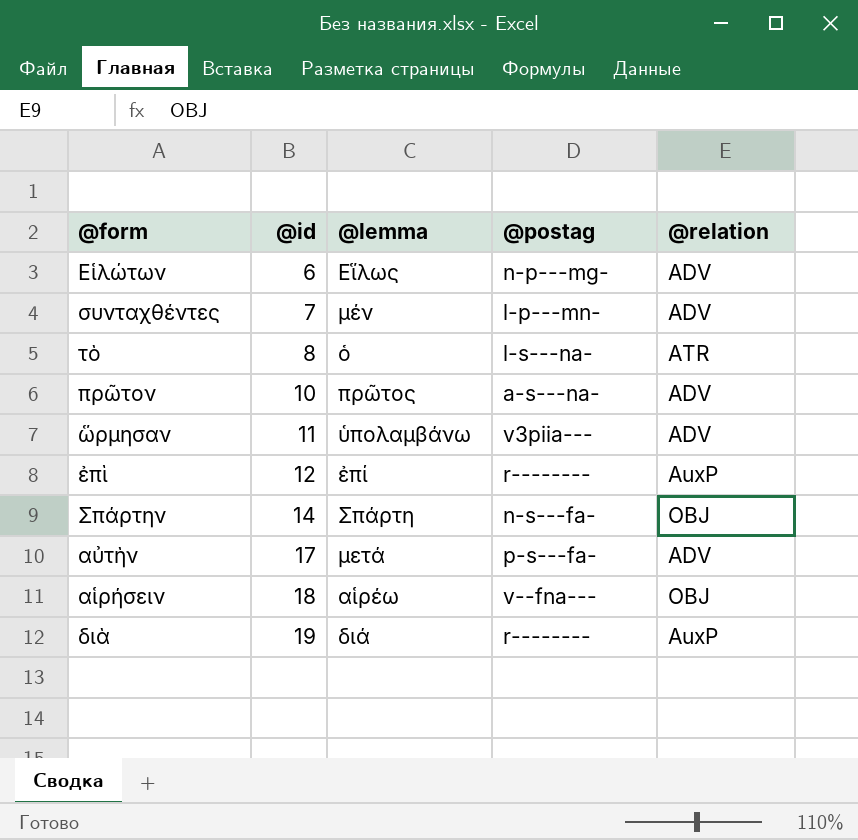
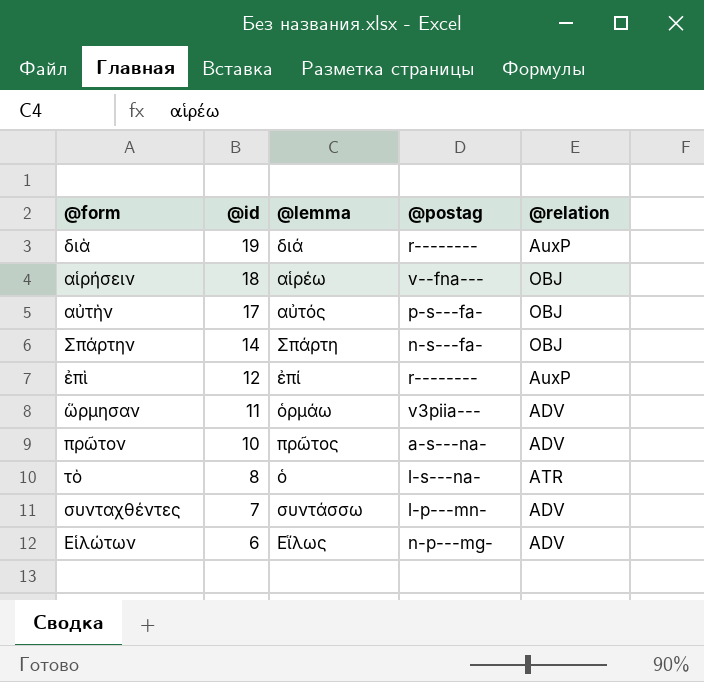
row order: @id ascending -> @id descending
αὐτὴν | @lemma: μετά -> αὐτός
αὐτὴν | @relation: ADV -> OBJ
ὥρμησαν | @lemma: ὑπολαμβάνω -> ὁρμάω
συνταχθέντες | @lemma: μέν -> συντάσσω

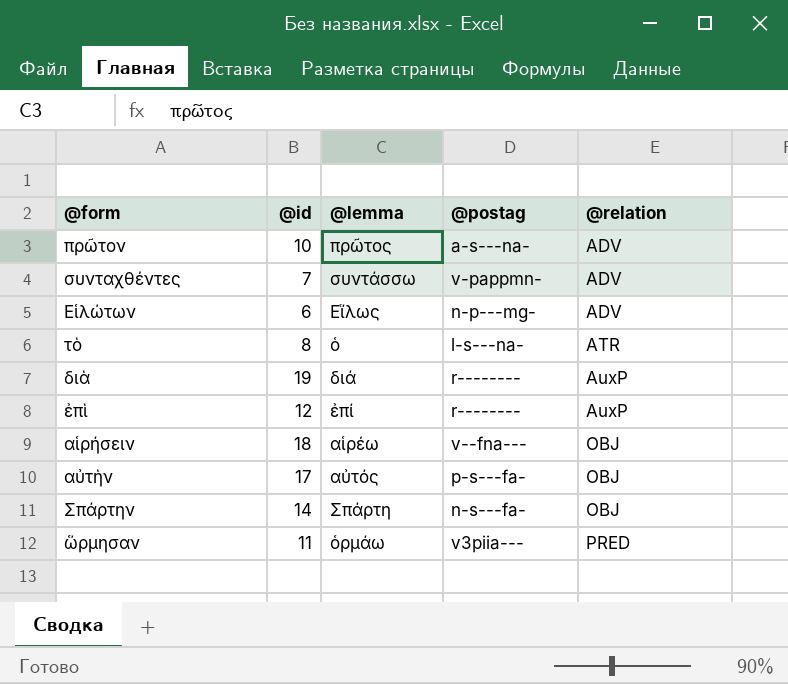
row order: @id descending -> @relation ascending
συνταχθέντες | @postag: l-p---mn- -> v-pappmn-
ὥρμησαν | @relation: ADV -> PRED

